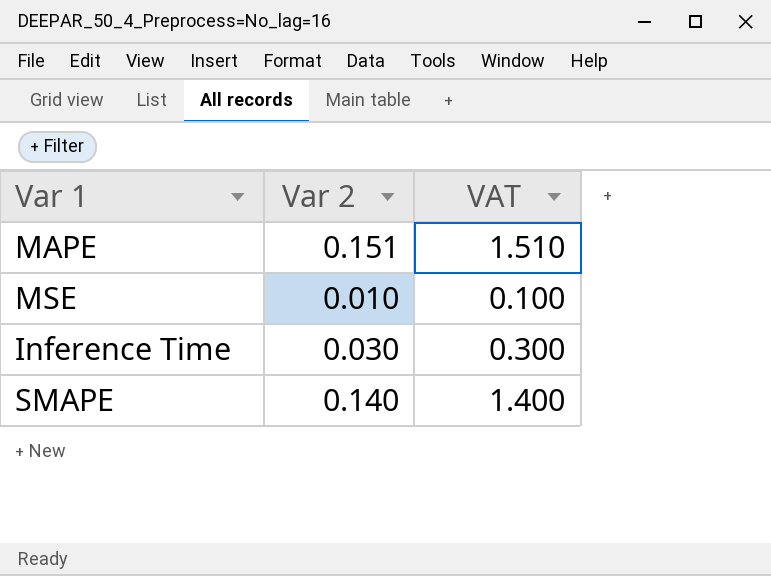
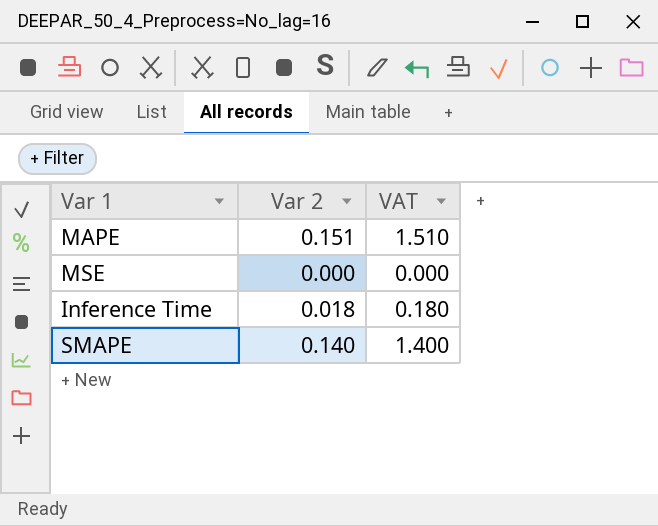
MSE | Var 2: 0.010 -> 0.000
MSE | VAT: 0.100 -> 0.000
Inference Time | Var 2: 0.030 -> 0.018
Inference Time | VAT: 0.300 -> 0.180

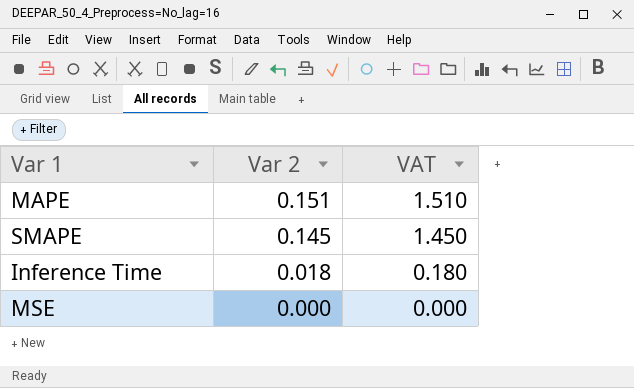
row order: none -> Var 2 descending
SMAPE | Var 2: 0.140 -> 0.145
SMAPE | VAT: 1.400 -> 1.450

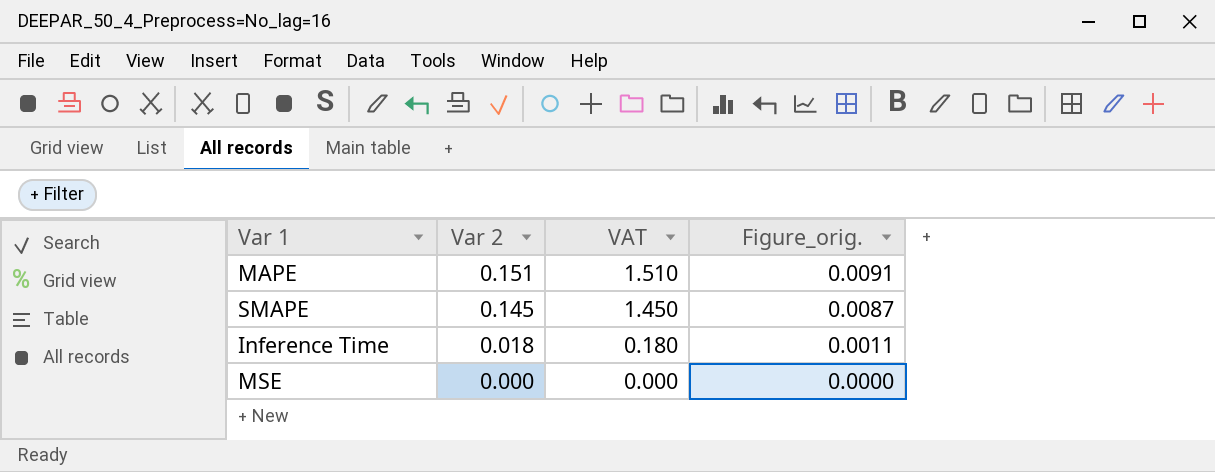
column Figure_orig. | formula: none -> [Var 2] * 0.06

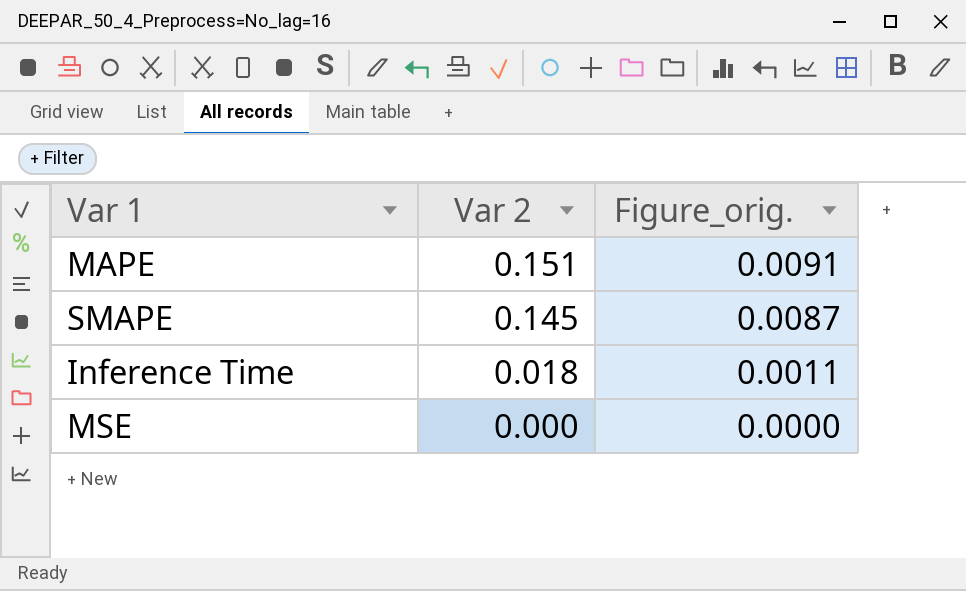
column VAT | formula: [Var 2] * 10 -> none

